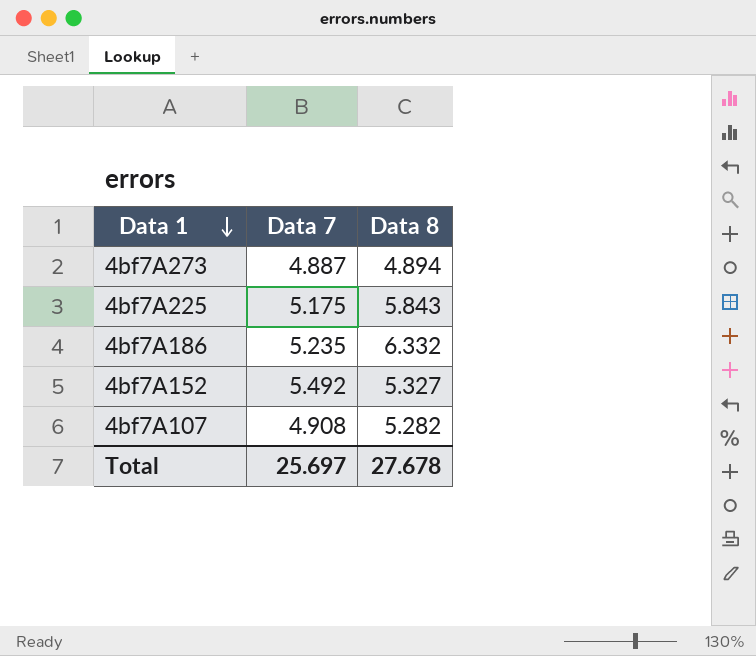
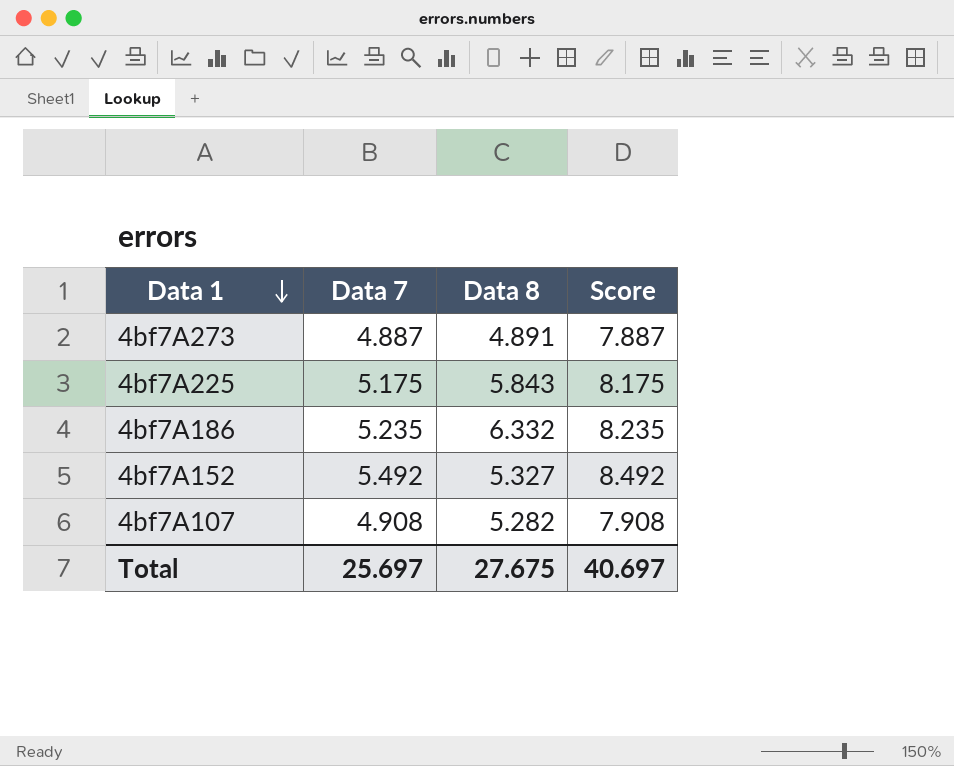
column Score | formula: none -> [Data 7] + 3
4bf7A273 | Data 8: 4.894 -> 4.891
Total | Data 8: 27.678 -> 27.675

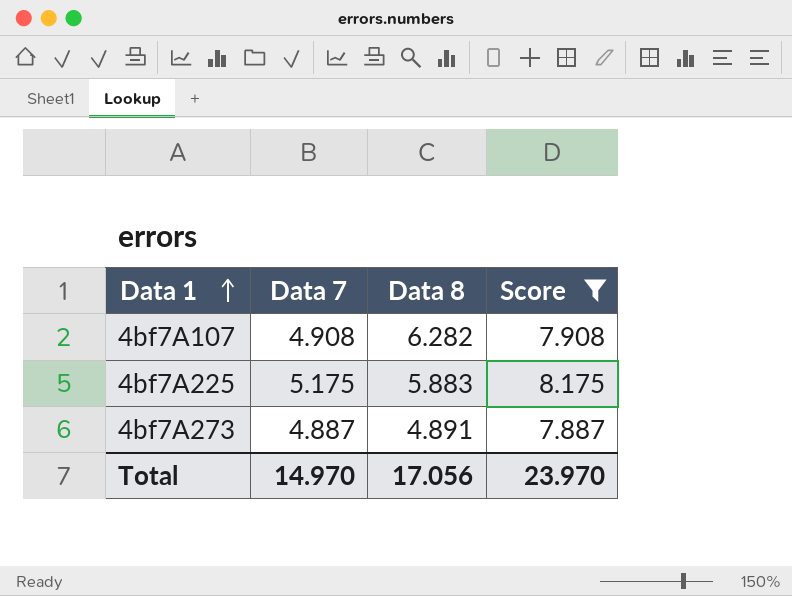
filter: none -> Score <= 8.175
row order: Data 1 descending -> Data 1 ascending
4bf7A107 | Data 8: 5.282 -> 6.282
4bf7A225 | Data 8: 5.843 -> 5.883
Total | Data 7: 25.697 -> 14.970
Total | Data 8: 27.675 -> 17.056
Total | Score: 40.697 -> 23.970

